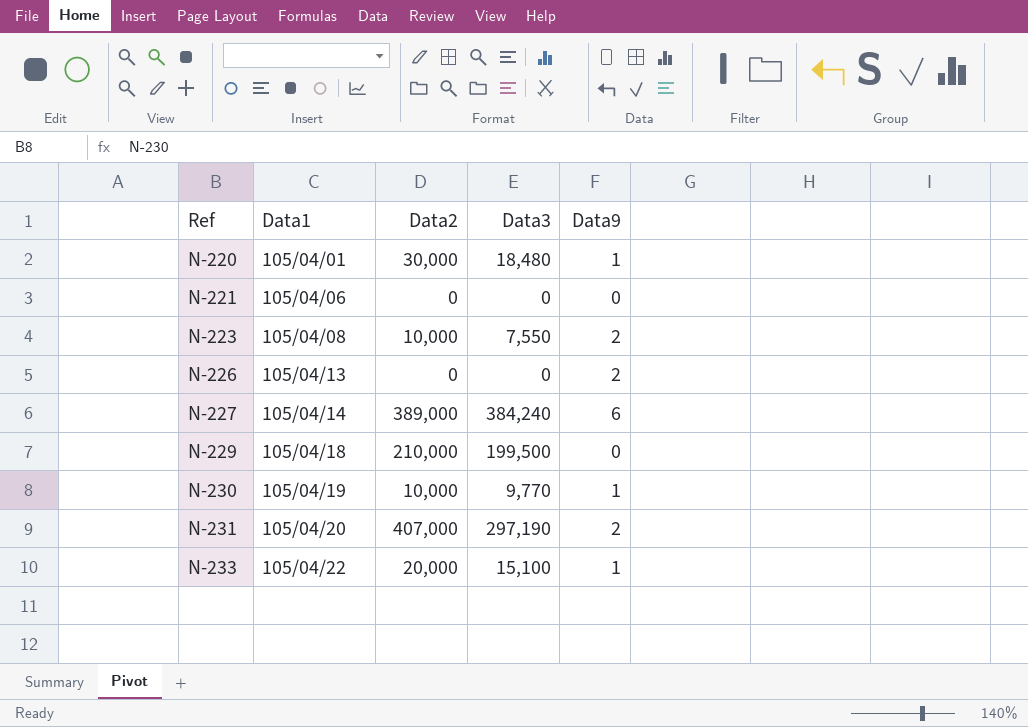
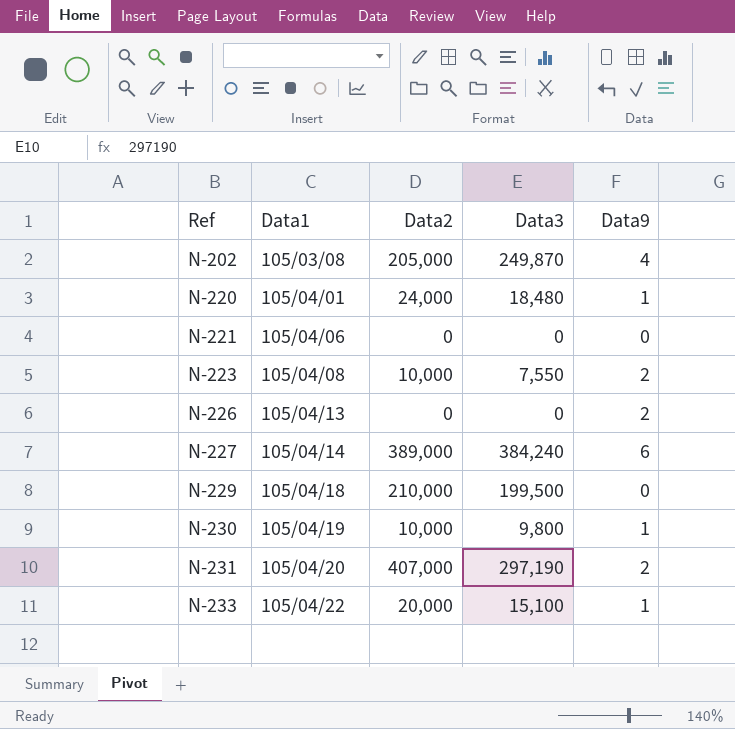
row N-202: none -> 105/03/08 | 205,000 | 249,870 | 4
N-220 | Data2: 30,000 -> 24,000
N-230 | Data3: 9,770 -> 9,800

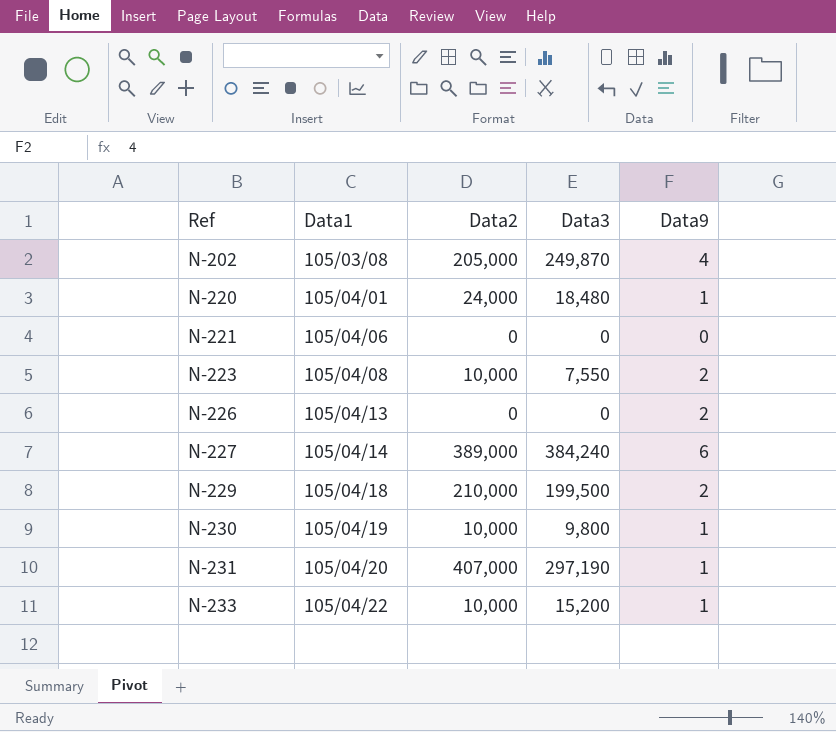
N-229 | Data9: 0 -> 2
N-231 | Data9: 2 -> 1
N-233 | Data2: 20,000 -> 10,000
N-233 | Data3: 15,100 -> 15,200

